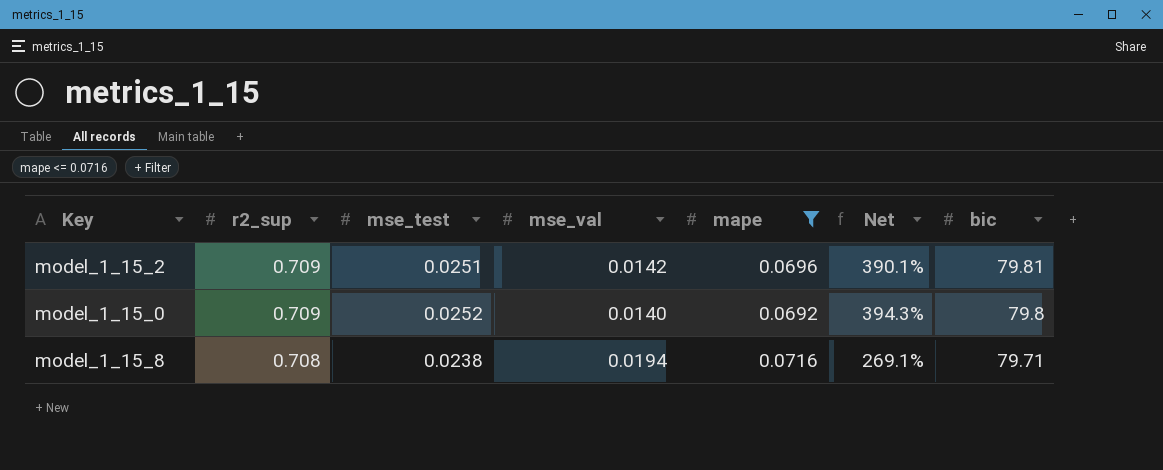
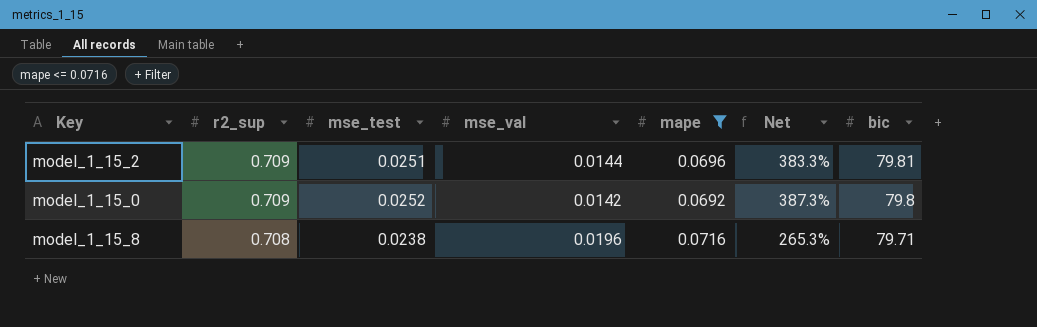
model_1_15_2 | mse_val: 0.0142 -> 0.0144
model_1_15_2 | Net: 390.1% -> 383.3%
model_1_15_0 | mse_val: 0.0140 -> 0.0142
model_1_15_0 | Net: 394.3% -> 387.3%
model_1_15_8 | mse_val: 0.0194 -> 0.0196
model_1_15_8 | Net: 269.1% -> 265.3%

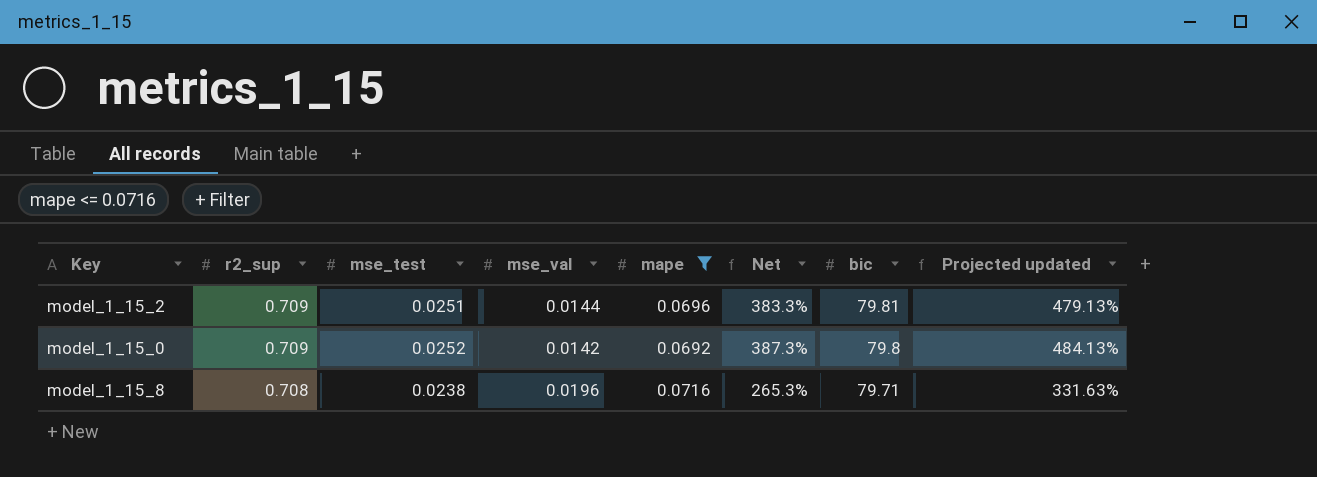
column Projected updated | formula: none -> [Net] * 1.25

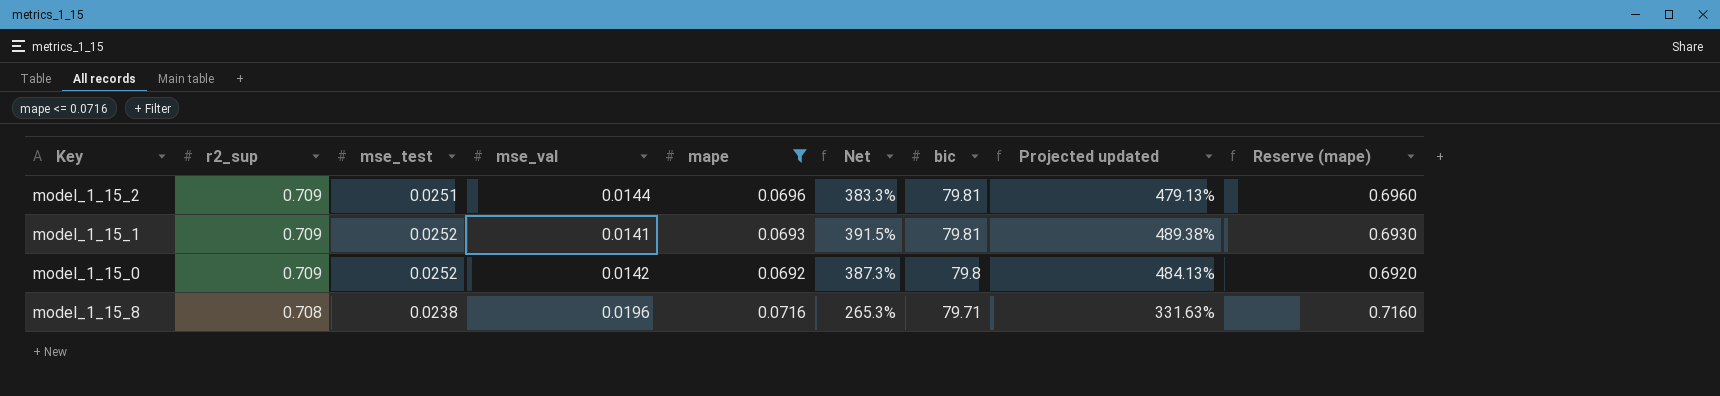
column Reserve (mape) | formula: none -> [mape] * 10
row model_1_15_1: none -> 0.709 | 0.0252 | 0.0141 | 0.0693 | 391.5% | 79.81 | 489.38% | 0.6930

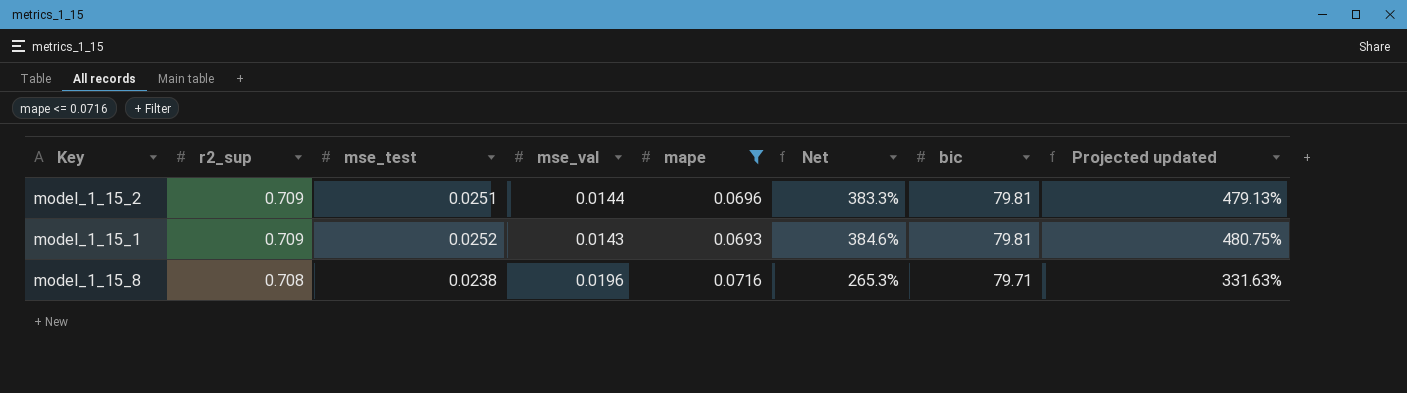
column Reserve (mape) | formula: [mape] * 10 -> none
row model_1_15_0: 0.709 | 0.0252 | 0.0142 | 0.0692 | 387.3% | 79.8 | 484.13% | 0.6920 -> none
model_1_15_1 | mse_val: 0.0141 -> 0.0143
model_1_15_1 | Net: 391.5% -> 384.6%
model_1_15_1 | Projected updated: 489.38% -> 480.75%

